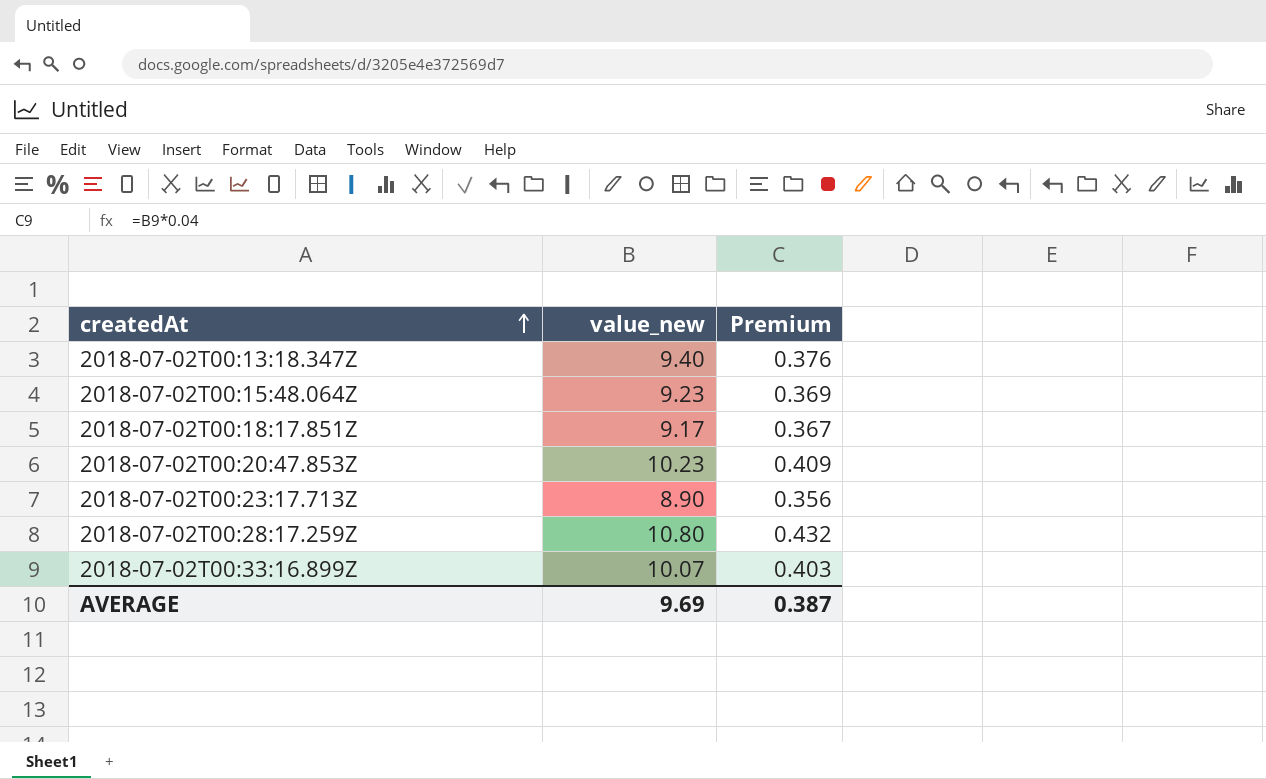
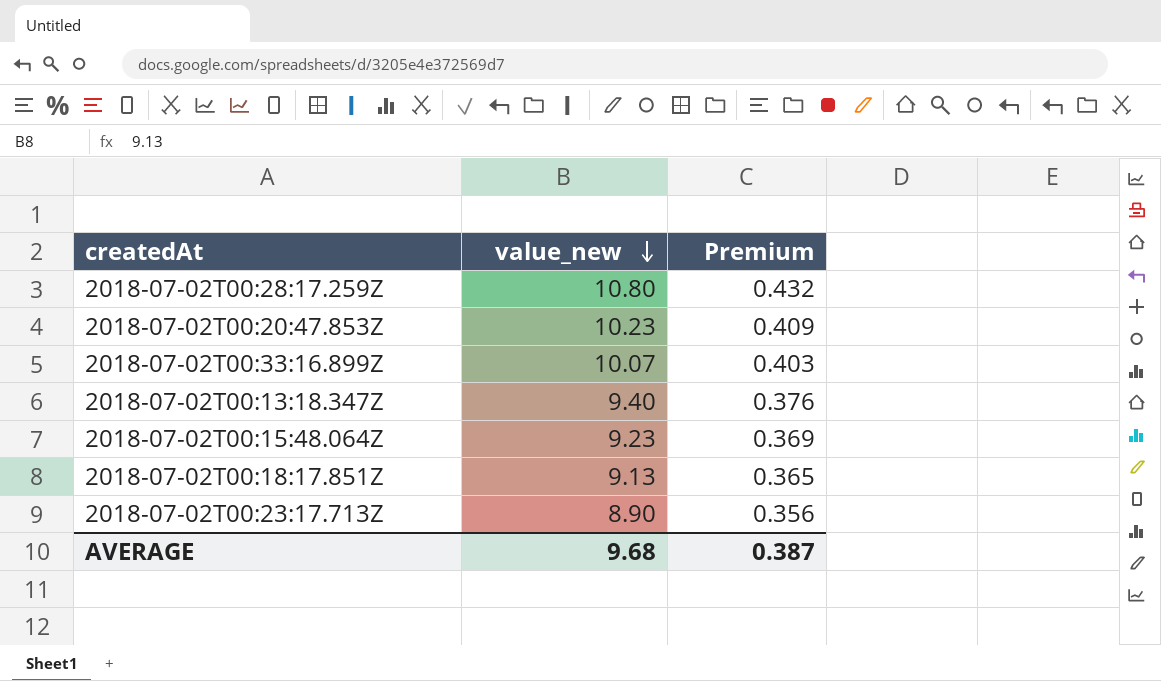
row order: createdAt ascending -> value_new descending
2018-07-02T00:18:17.851Z | value_new: 9.17 -> 9.13
2018-07-02T00:18:17.851Z | Premium: 0.367 -> 0.365
AVERAGE | value_new: 9.69 -> 9.68

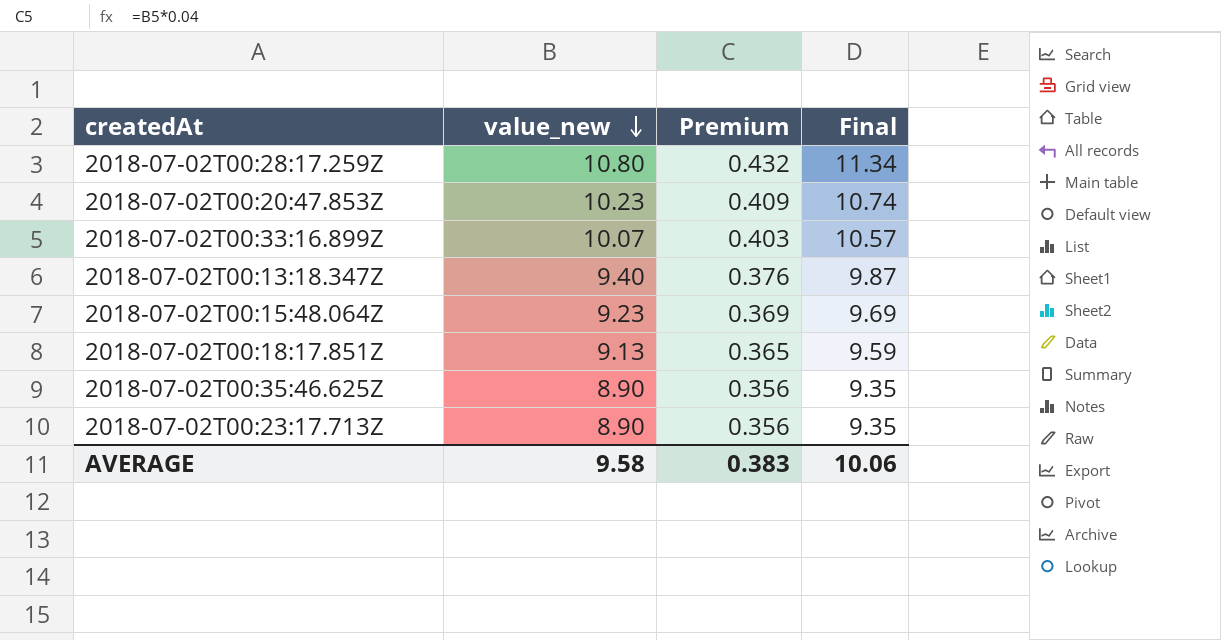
column Final | formula: none -> [value_new] * 1.05
row 2018-07-02T00:35:46.625Z: none -> 8.90 | 0.356 | 9.35
AVERAGE | value_new: 9.68 -> 9.58
AVERAGE | Premium: 0.387 -> 0.383

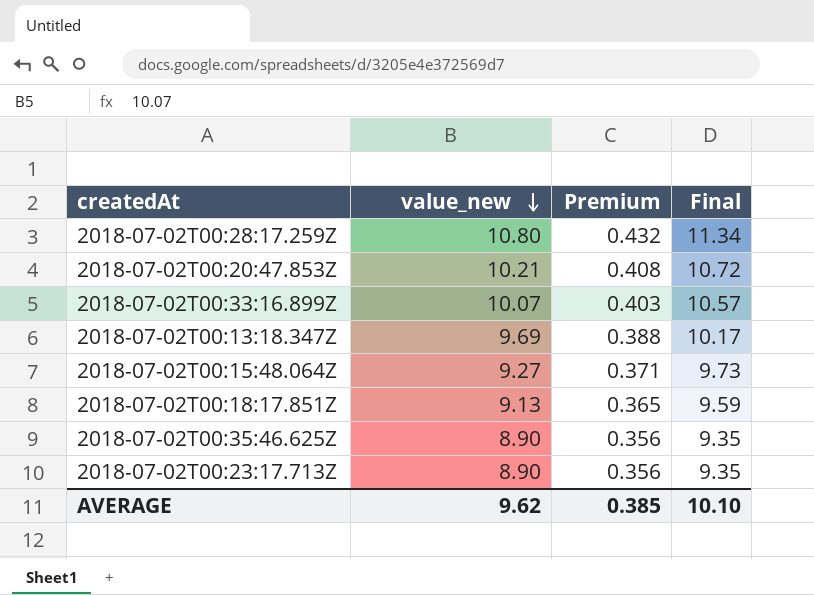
2018-07-02T00:20:47.853Z | value_new: 10.23 -> 10.21
2018-07-02T00:20:47.853Z | Premium: 0.409 -> 0.408
2018-07-02T00:20:47.853Z | Final: 10.74 -> 10.72
2018-07-02T00:13:18.347Z | value_new: 9.40 -> 9.69
2018-07-02T00:13:18.347Z | Premium: 0.376 -> 0.388
2018-07-02T00:13:18.347Z | Final: 9.87 -> 10.17
2018-07-02T00:15:48.064Z | value_new: 9.23 -> 9.27
2018-07-02T00:15:48.064Z | Premium: 0.369 -> 0.371
2018-07-02T00:15:48.064Z | Final: 9.69 -> 9.73
AVERAGE | value_new: 9.58 -> 9.62
AVERAGE | Premium: 0.383 -> 0.385
AVERAGE | Final: 10.06 -> 10.10

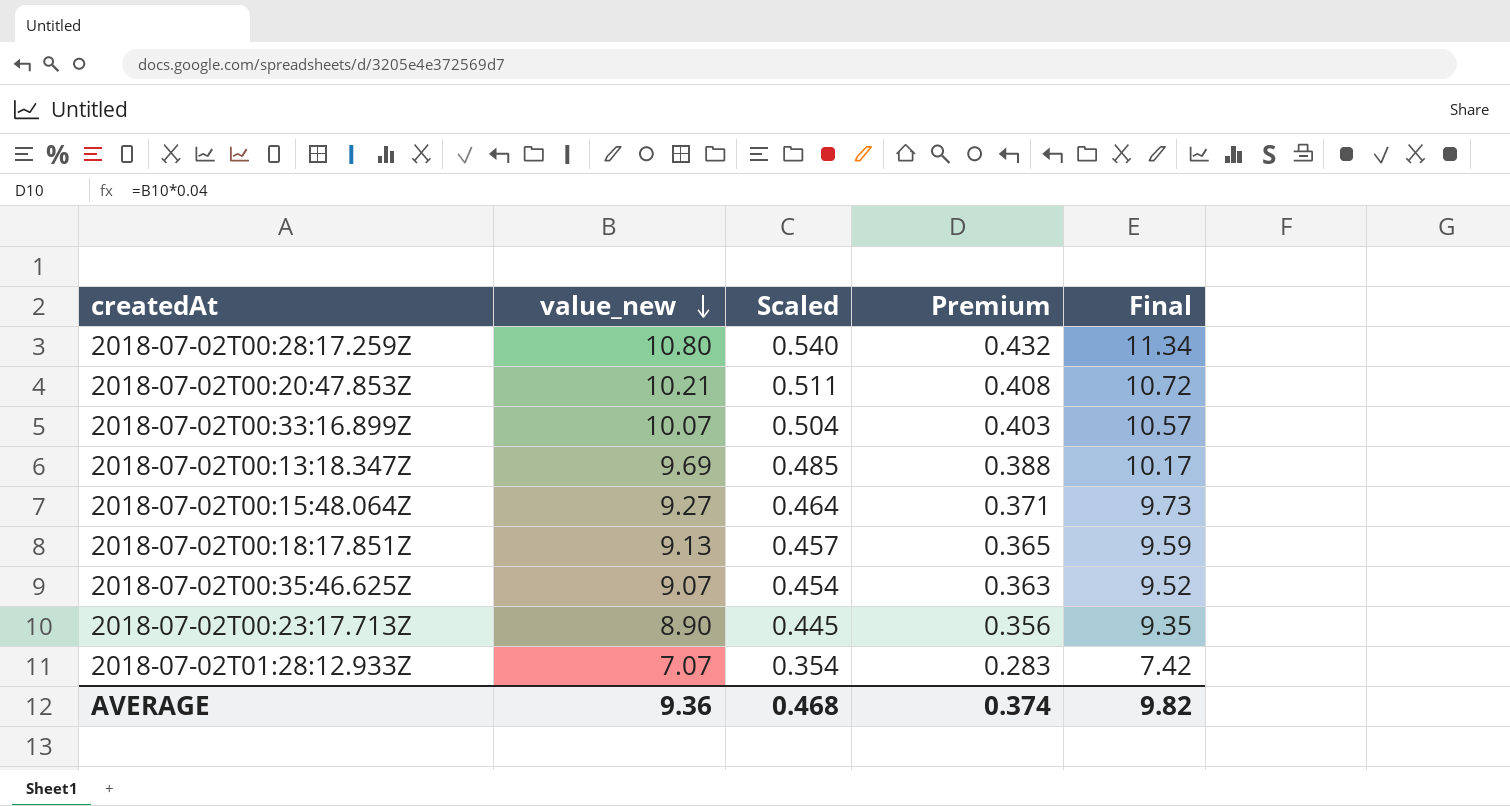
column Scaled | formula: none -> [value_new] * 0.05
2018-07-02T00:35:46.625Z | value_new: 8.90 -> 9.07
2018-07-02T00:35:46.625Z | Premium: 0.356 -> 0.363
2018-07-02T00:35:46.625Z | Final: 9.35 -> 9.52
row 2018-07-02T01:28:12.933Z: none -> 7.07 | 0.354 | 0.283 | 7.42
AVERAGE | value_new: 9.62 -> 9.36
AVERAGE | Premium: 0.385 -> 0.374
AVERAGE | Final: 10.10 -> 9.82

